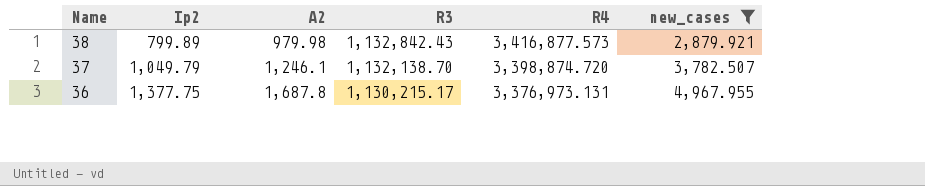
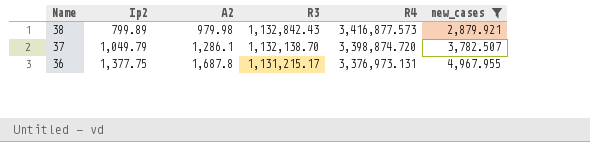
37 | A2: 1,246.1 -> 1,286.1
36 | R3: 1,130,215.17 -> 1,131,215.17

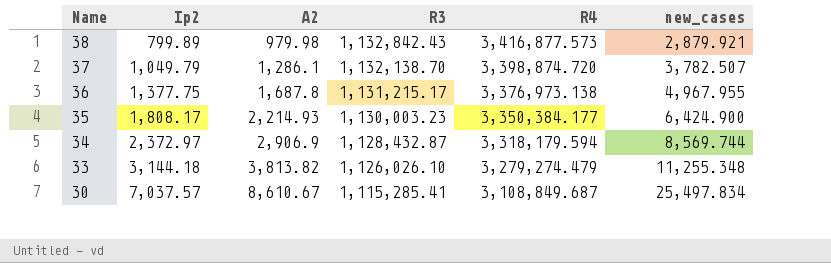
filter: new_cases <= 4,967.955 -> none
36 | R4: 3,376,973.131 -> 3,376,973.138

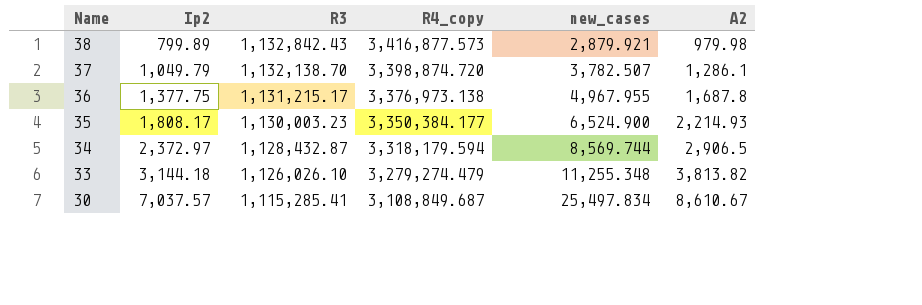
column name: R4 -> R4_copy
column A2 | position: 3 -> 6
35 | new_cases: 6,424.900 -> 6,524.900
34 | A2: 2,906.9 -> 2,906.5

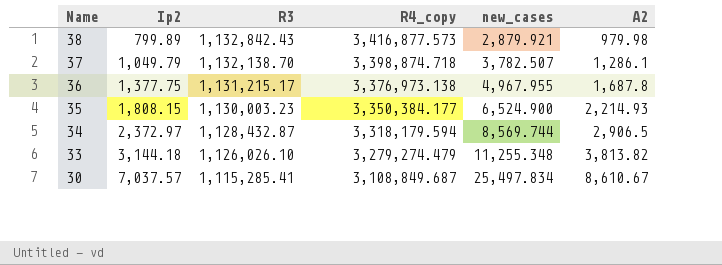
37 | R4_copy: 3,398,874.720 -> 3,398,874.718
35 | Ip2: 1,808.17 -> 1,808.15

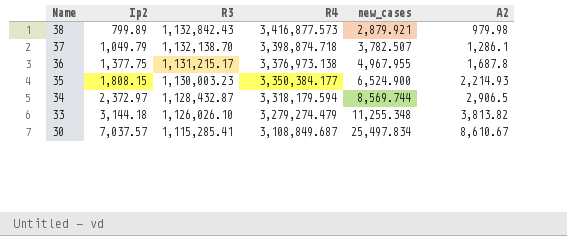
column name: R4_copy -> R4

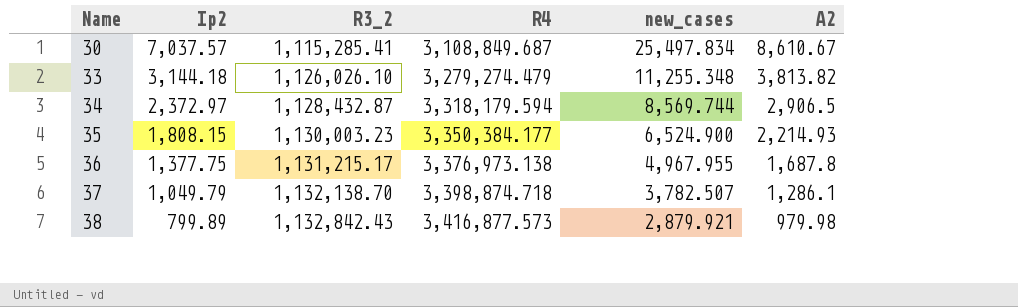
row order: Name descending -> Name ascending
column name: R3 -> R3_2

